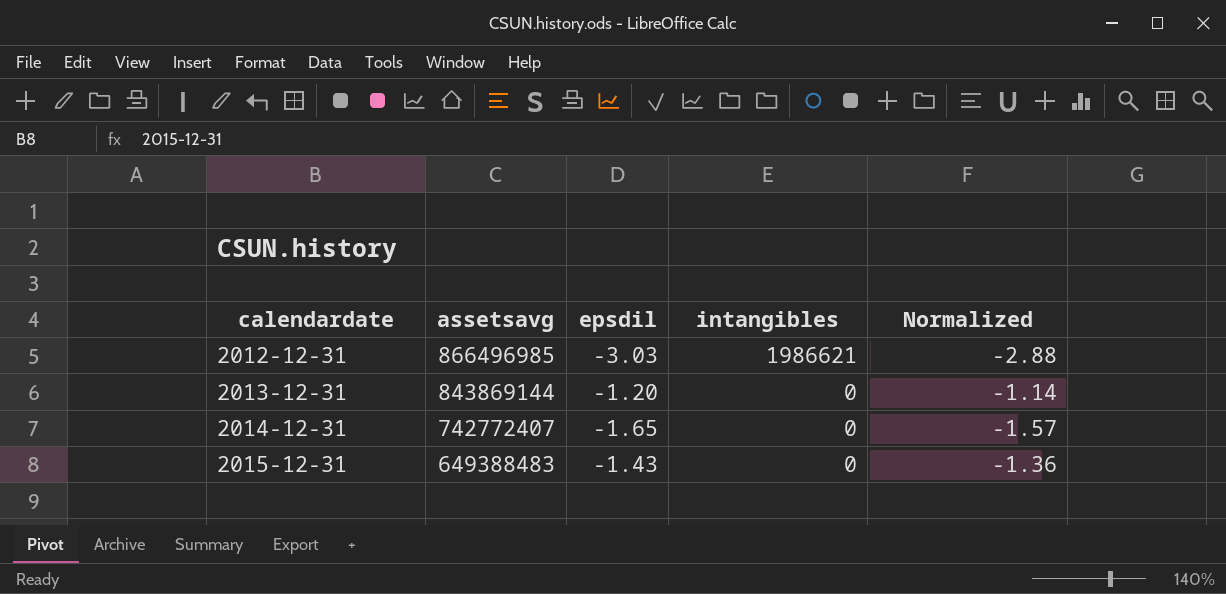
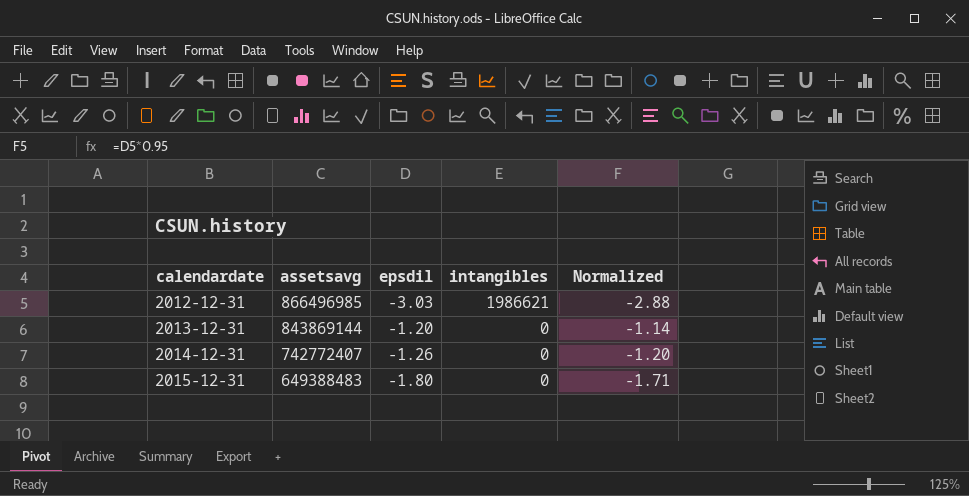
2014-12-31 | epsdil: -1.65 -> -1.26
2014-12-31 | Normalized: -1.57 -> -1.20
2015-12-31 | epsdil: -1.43 -> -1.80
2015-12-31 | Normalized: -1.36 -> -1.71

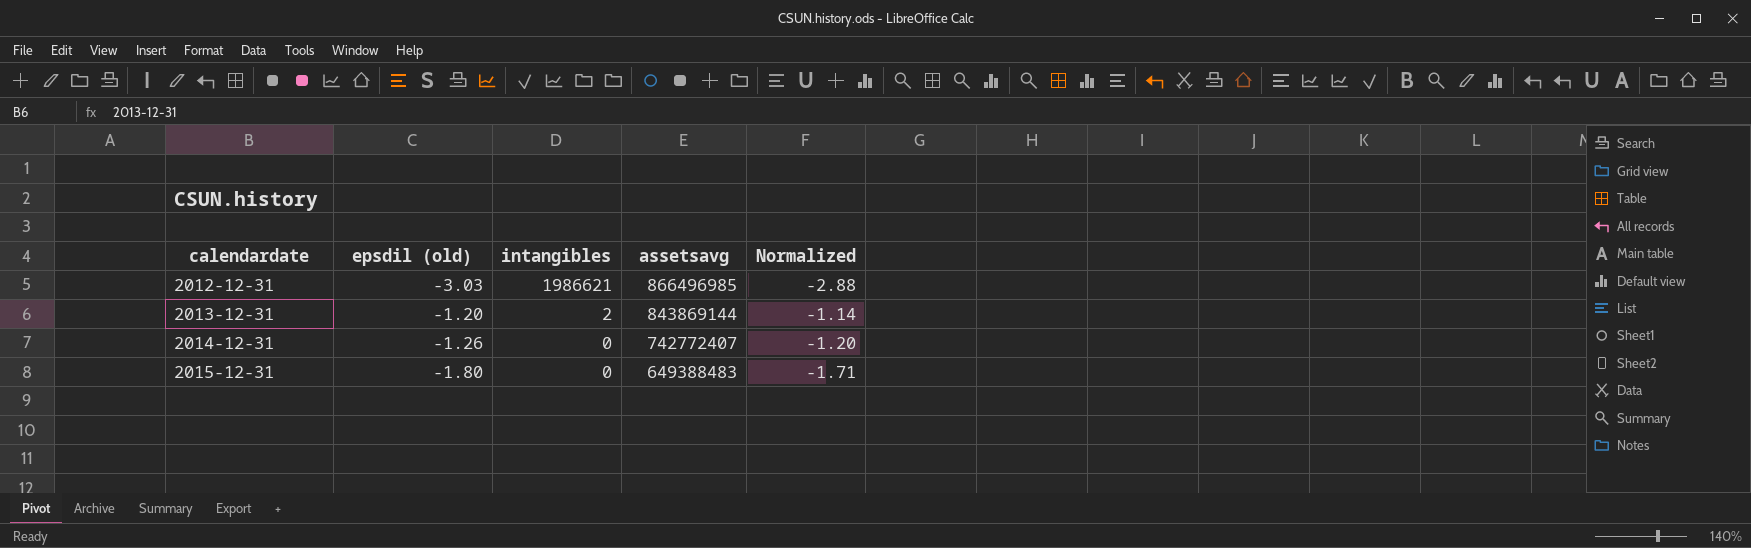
column name: epsdil -> epsdil (old)
column assetsavg | position: 2 -> 4
2013-12-31 | intangibles: 0 -> 2

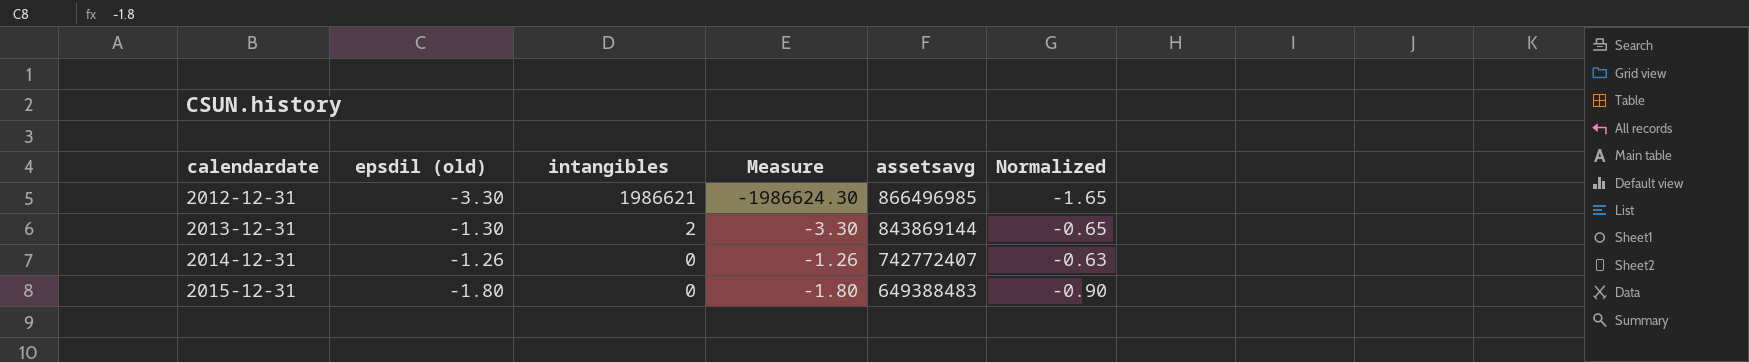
column Measure | formula: none -> [epsdil (old)] - [intangibles]
column Normalized | formula: [epsdil (old)] * 0.95 -> [epsdil (old)] * 0.5
2012-12-31 | epsdil (old): -3.03 -> -3.30
2013-12-31 | epsdil (old): -1.20 -> -1.30

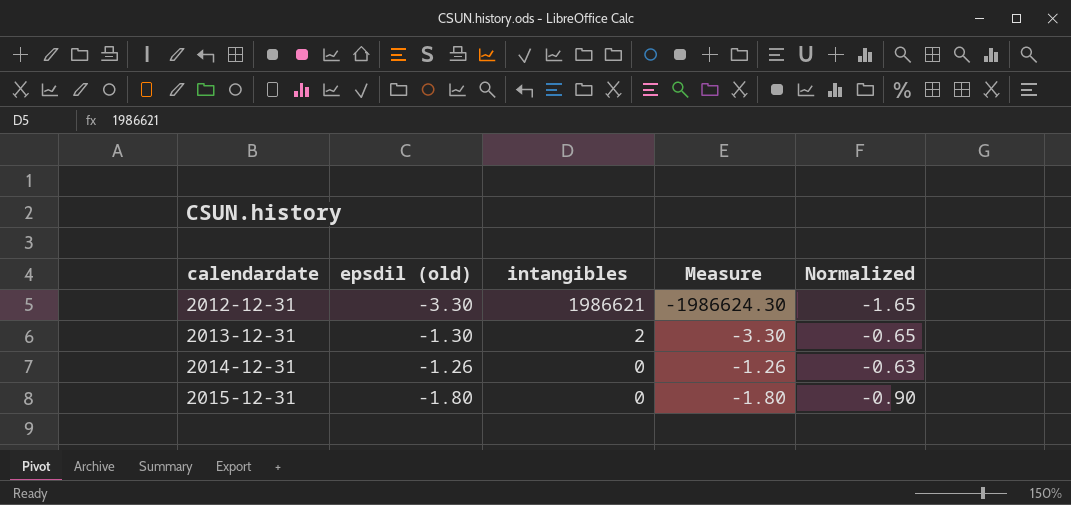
column assetsavg | position: 5 -> none

